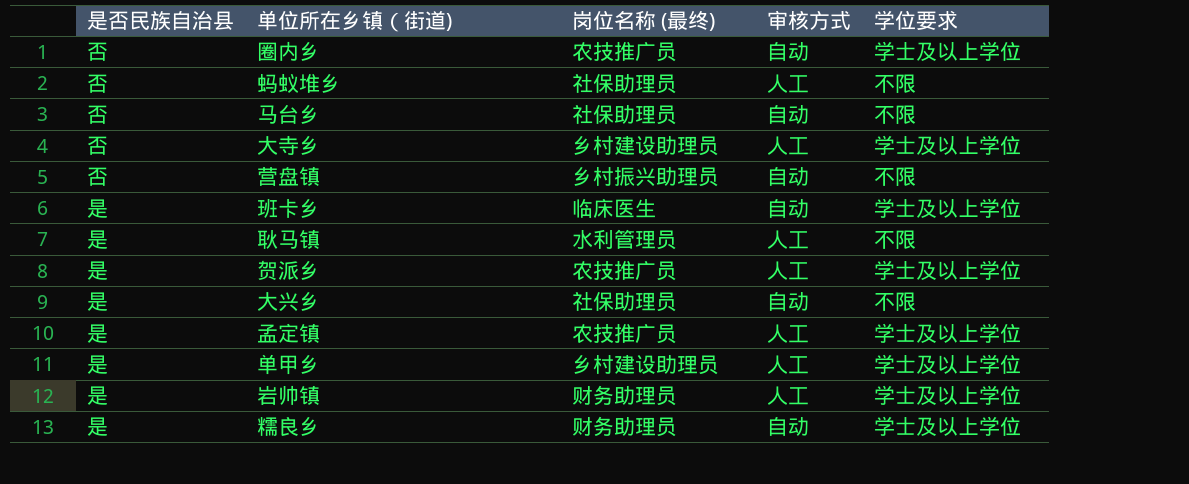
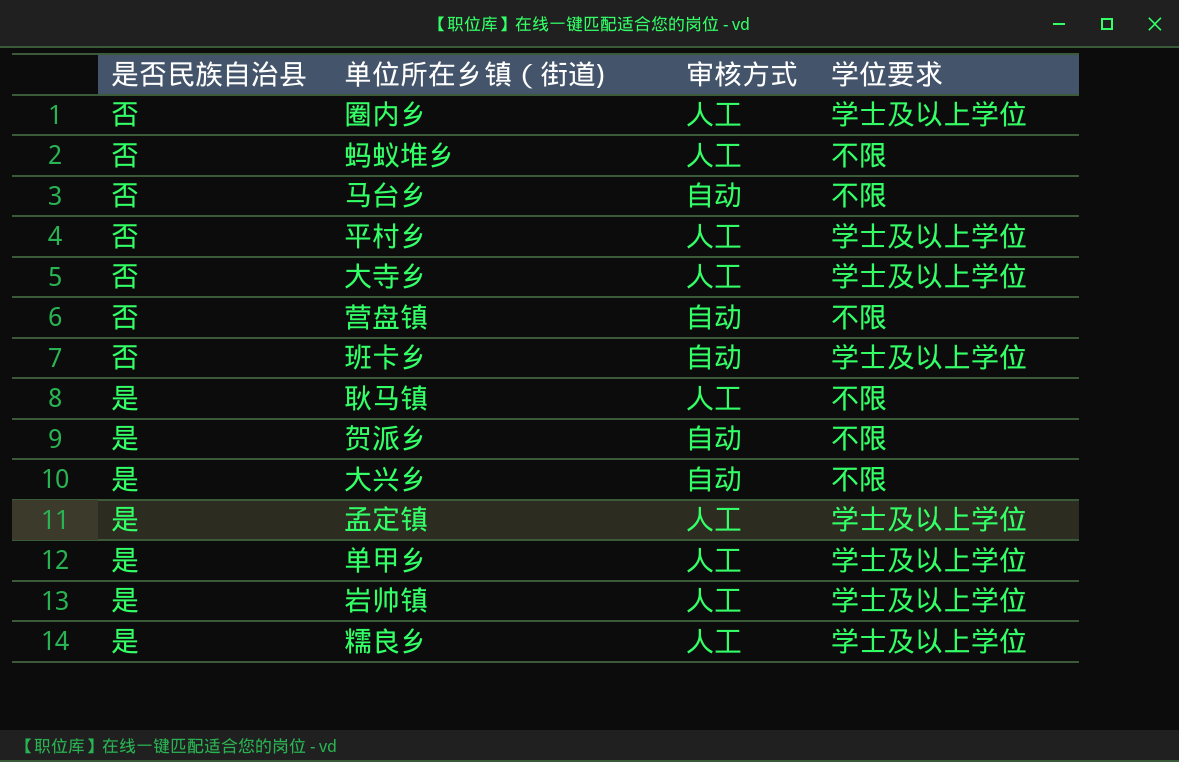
column 岗位名称 (最终) | position: 3 -> none
圈内乡 | 审核方式: 自动 -> 人工
row 平村乡: none -> 否 | 人工 | 学士及以上学位
班卡乡 | 是否民族自治县: 是 -> 否
贺派乡 | 审核方式: 人工 -> 自动
贺派乡 | 学位要求: 学士及以上学位 -> 不限
糯良乡 | 审核方式: 自动 -> 人工

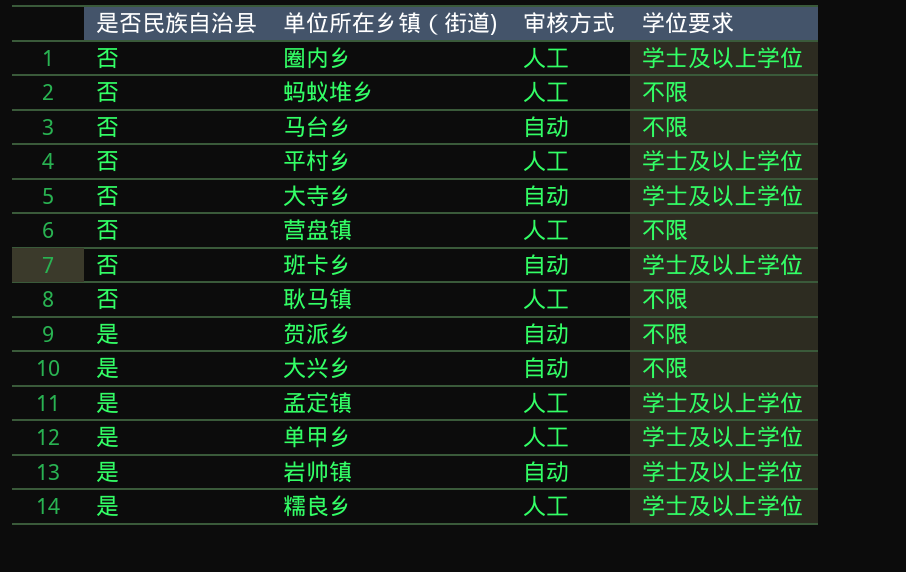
大寺乡 | 审核方式: 人工 -> 自动
营盘镇 | 审核方式: 自动 -> 人工
耿马镇 | 是否民族自治县: 是 -> 否
岩帅镇 | 审核方式: 人工 -> 自动

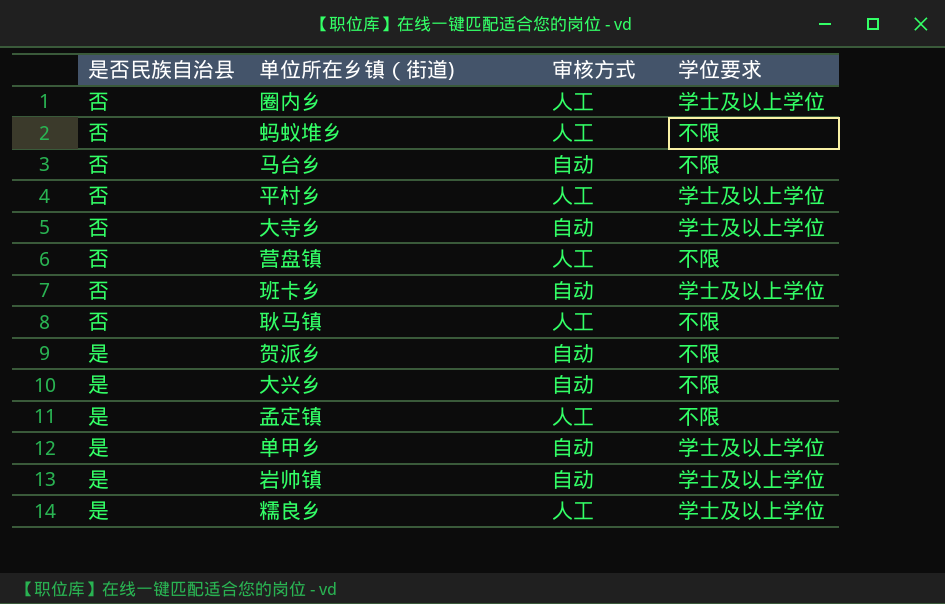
孟定镇 | 学位要求: 学士及以上学位 -> 不限
单甲乡 | 审核方式: 人工 -> 自动

